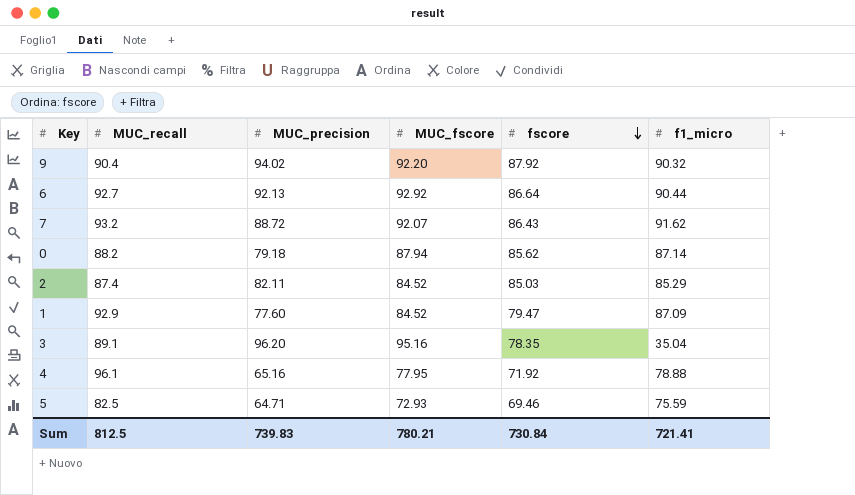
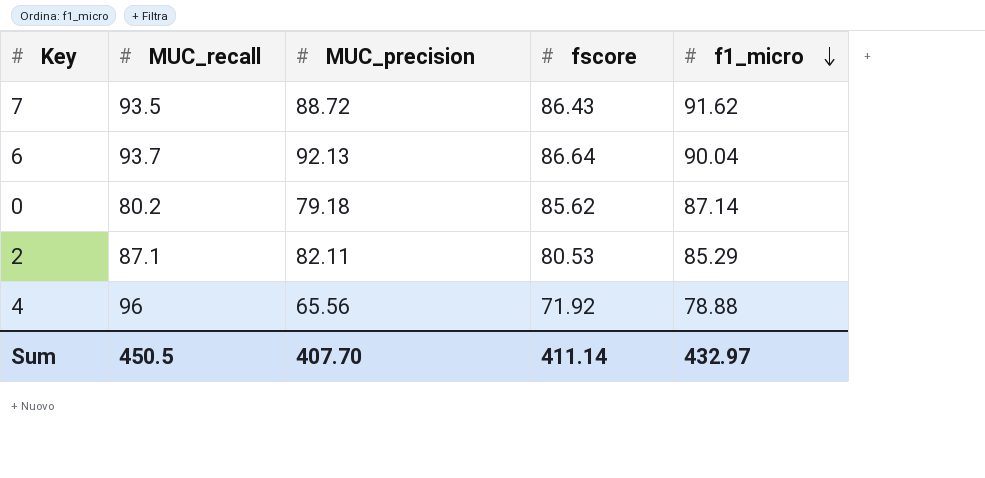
row order: fscore descending -> f1_micro descending
column MUC_fscore | position: 4 -> none
row 9: 90.4 | 94.02 | 92.20 | 87.92 | 90.32 -> none
row 1: 92.9 | 77.60 | 84.52 | 79.47 | 87.09 -> none
row 3: 89.1 | 96.20 | 95.16 | 78.35 | 35.04 -> none
row 5: 82.5 | 64.71 | 72.93 | 69.46 | 75.59 -> none
7 | MUC_recall: 93.2 -> 93.5
6 | MUC_recall: 92.7 -> 93.7
6 | f1_micro: 90.44 -> 90.04
0 | MUC_recall: 88.2 -> 80.2
2 | MUC_recall: 87.4 -> 87.1
2 | fscore: 85.03 -> 80.53
4 | MUC_recall: 96.1 -> 96
4 | MUC_precision: 65.16 -> 65.56
Sum | MUC_recall: 812.5 -> 450.5
Sum | MUC_precision: 739.83 -> 407.70
Sum | fscore: 730.84 -> 411.14
Sum | f1_micro: 721.41 -> 432.97

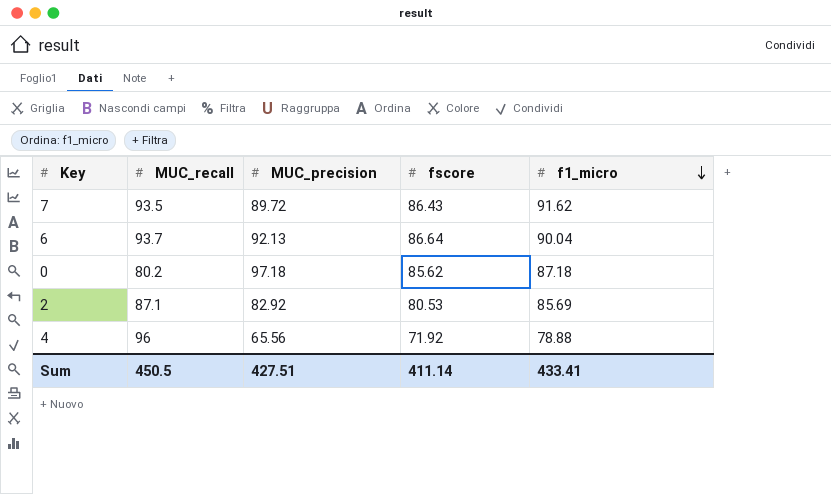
7 | MUC_precision: 88.72 -> 89.72
0 | MUC_precision: 79.18 -> 97.18
0 | f1_micro: 87.14 -> 87.18
2 | MUC_precision: 82.11 -> 82.92
2 | f1_micro: 85.29 -> 85.69
Sum | MUC_precision: 407.70 -> 427.51
Sum | f1_micro: 432.97 -> 433.41

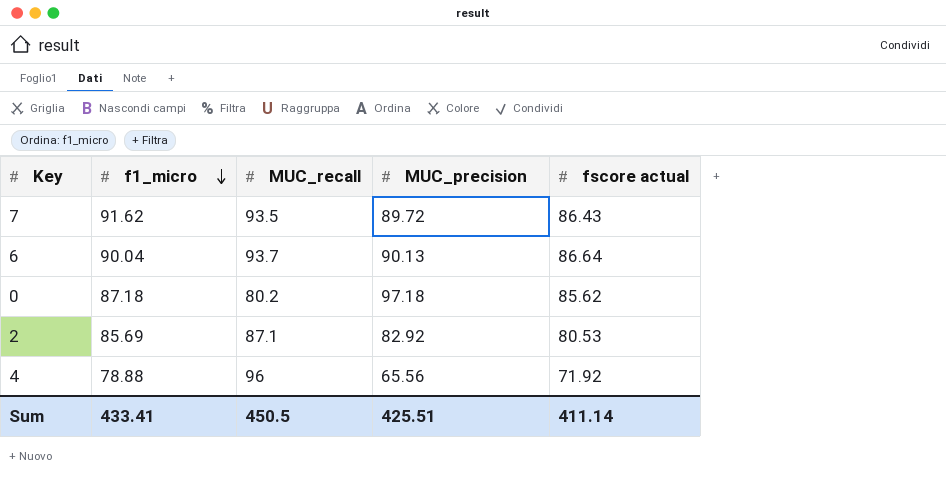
column f1_micro | position: 5 -> 2
column name: fscore -> fscore actual
6 | MUC_precision: 92.13 -> 90.13
Sum | MUC_precision: 427.51 -> 425.51

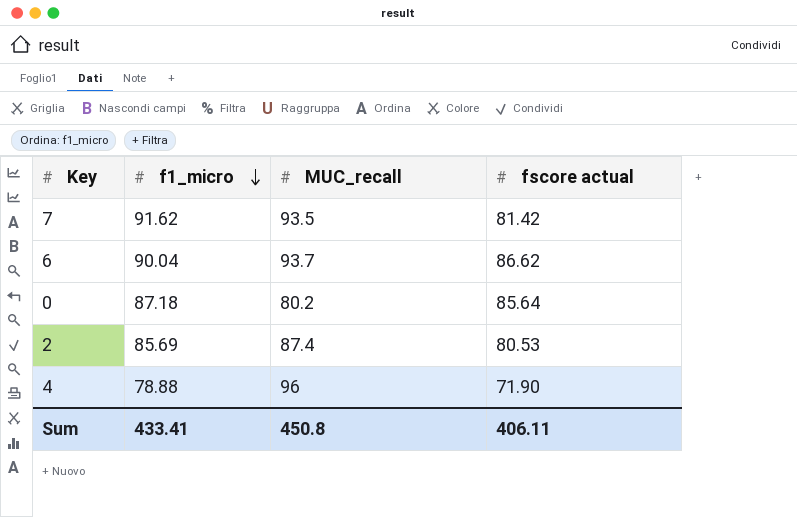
column MUC_precision | position: 4 -> none
7 | fscore actual: 86.43 -> 81.42
6 | fscore actual: 86.64 -> 86.62
0 | fscore actual: 85.62 -> 85.64
2 | MUC_recall: 87.1 -> 87.4
4 | fscore actual: 71.92 -> 71.90
Sum | MUC_recall: 450.5 -> 450.8
Sum | fscore actual: 411.14 -> 406.11

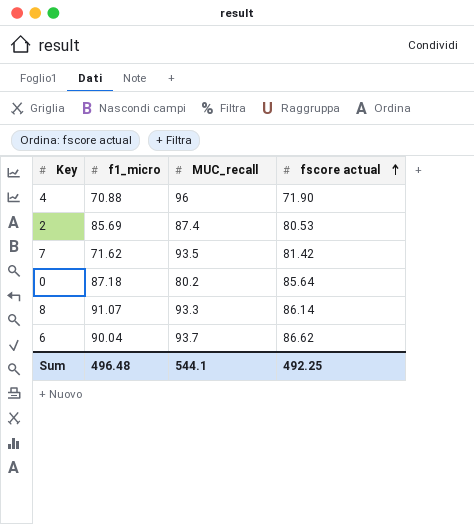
row order: f1_micro descending -> fscore actual ascending
4 | f1_micro: 78.88 -> 70.88
7 | f1_micro: 91.62 -> 71.62
row 8: none -> 91.07 | 93.3 | 86.14
Sum | f1_micro: 433.41 -> 496.48
Sum | MUC_recall: 450.8 -> 544.1
Sum | fscore actual: 406.11 -> 492.25

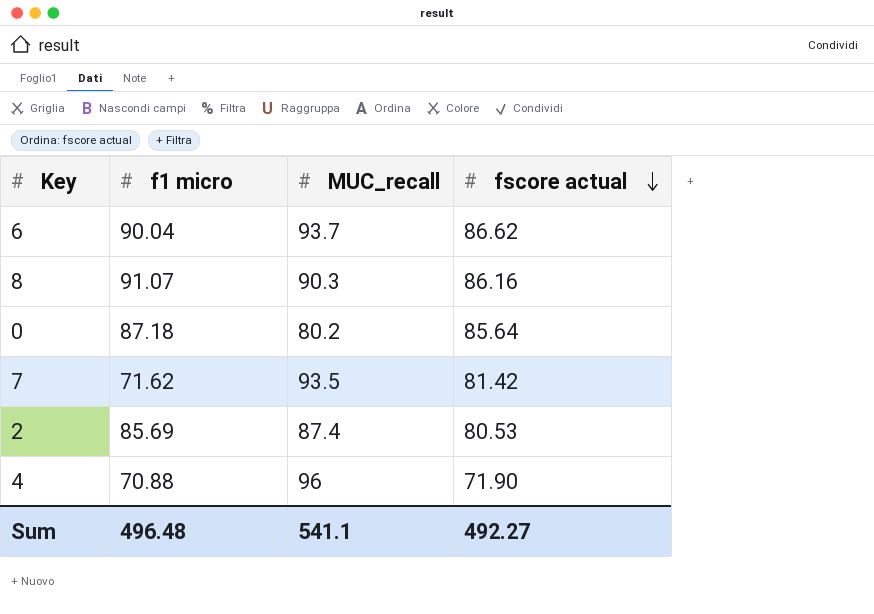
row order: fscore actual ascending -> fscore actual descending
column name: f1_micro -> f1 micro
8 | MUC_recall: 93.3 -> 90.3
8 | fscore actual: 86.14 -> 86.16
Sum | MUC_recall: 544.1 -> 541.1
Sum | fscore actual: 492.25 -> 492.27

